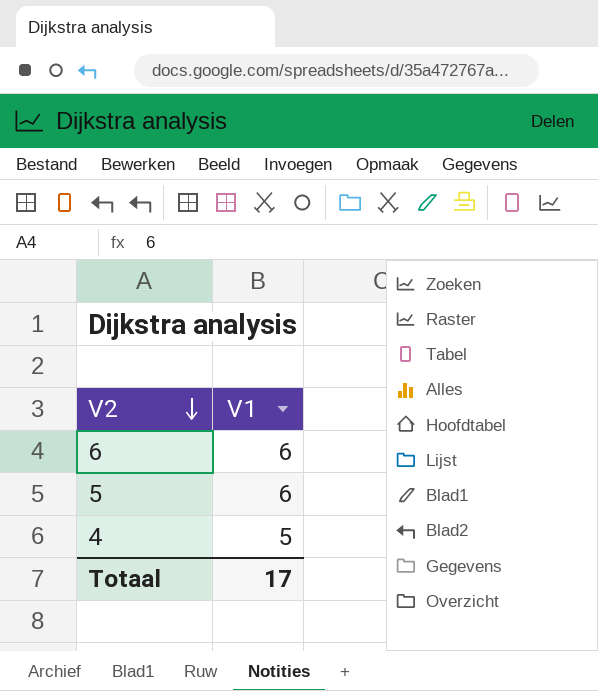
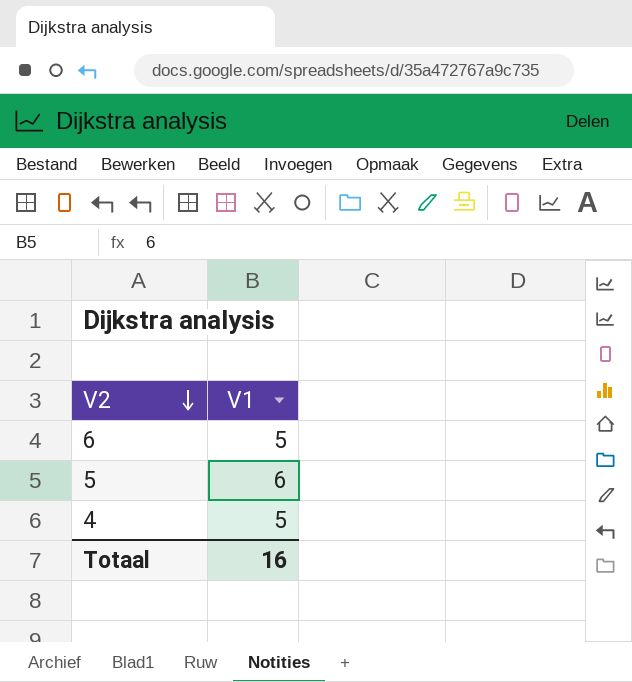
6 | V1: 6 -> 5
Totaal | V1: 17 -> 16

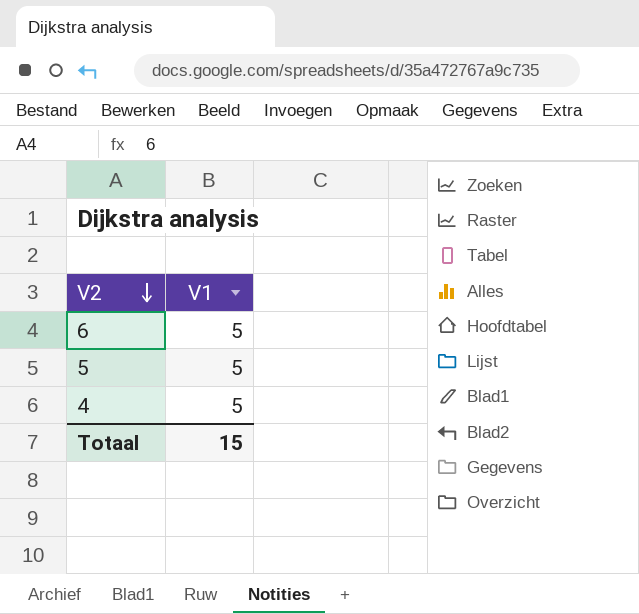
5 | V1: 6 -> 5
Totaal | V1: 16 -> 15

